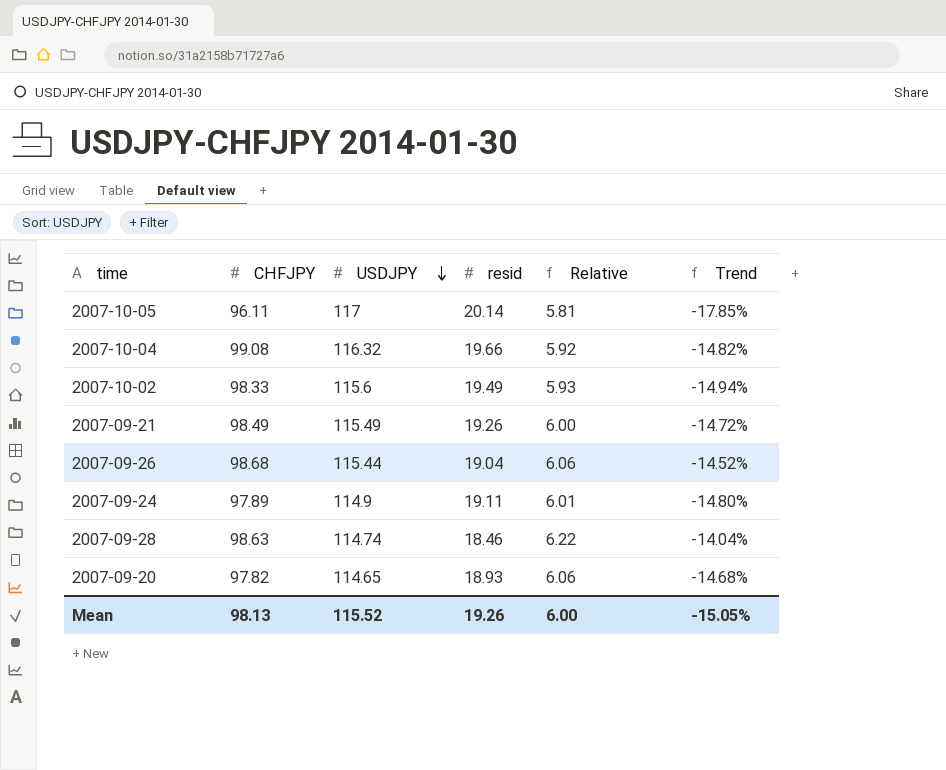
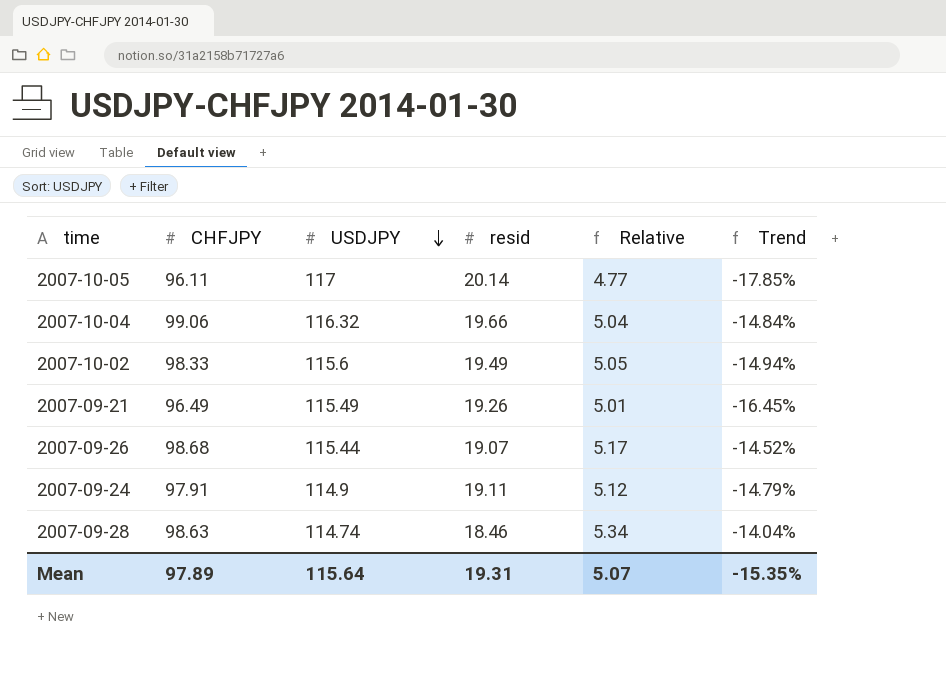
column Relative | formula: [USDJPY] / [resid] -> [CHFJPY] / [resid]
row 2007-09-20: 97.82 | 114.65 | 18.93 | 6.06 | -14.68% -> none
2007-10-04 | CHFJPY: 99.08 -> 99.06
2007-10-04 | Trend: -14.82% -> -14.84%
2007-09-21 | CHFJPY: 98.49 -> 96.49
2007-09-21 | Trend: -14.72% -> -16.45%
2007-09-26 | resid: 19.04 -> 19.07
2007-09-24 | CHFJPY: 97.89 -> 97.91
2007-09-24 | Trend: -14.80% -> -14.79%
Mean | CHFJPY: 98.13 -> 97.89
Mean | USDJPY: 115.52 -> 115.64
Mean | resid: 19.26 -> 19.31
Mean | Relative: 6.00 -> 5.07
Mean | Trend: -15.05% -> -15.35%

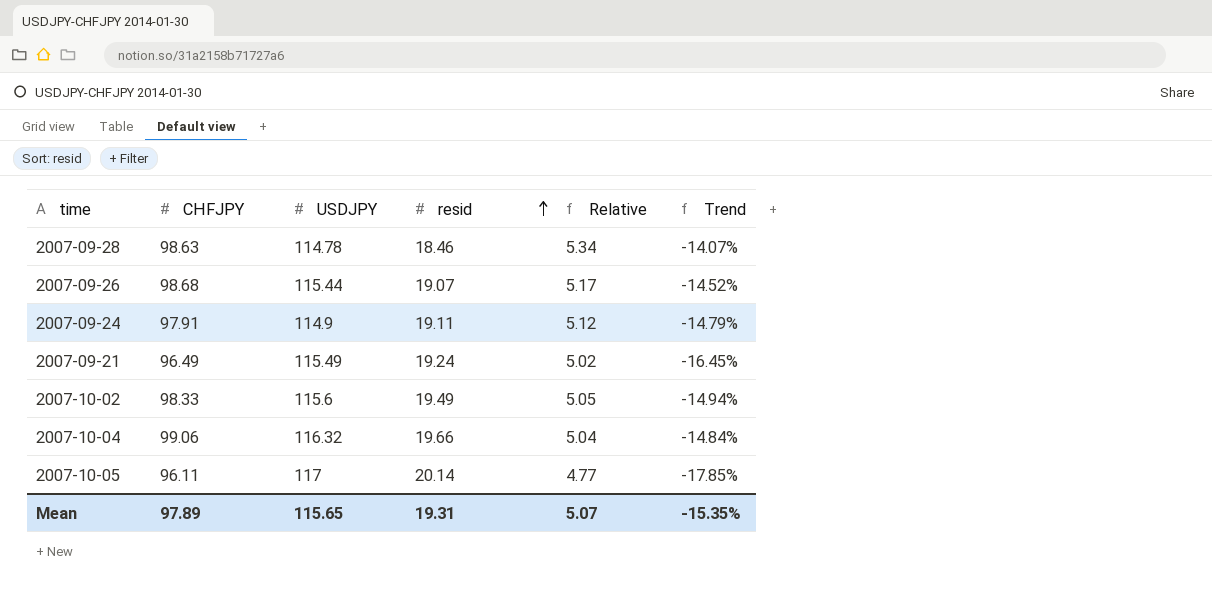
row order: USDJPY descending -> resid ascending
2007-09-28 | USDJPY: 114.74 -> 114.78
2007-09-28 | Trend: -14.04% -> -14.07%
2007-09-21 | resid: 19.26 -> 19.24
2007-09-21 | Relative: 5.01 -> 5.02
Mean | USDJPY: 115.64 -> 115.65

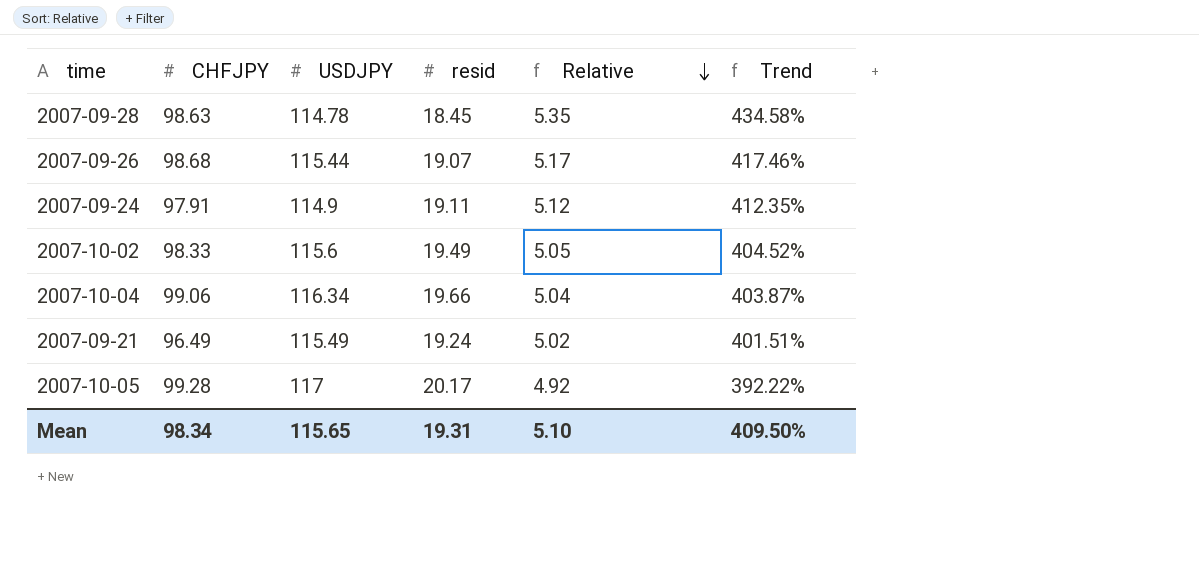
row order: resid ascending -> Relative descending
column Trend | formula: ([CHFJPY] - [USDJPY]) / [USDJPY] -> ([CHFJPY] - [resid]) / [resid]
2007-09-28 | resid: 18.46 -> 18.45
2007-09-28 | Relative: 5.34 -> 5.35
2007-10-04 | USDJPY: 116.32 -> 116.34
2007-10-05 | CHFJPY: 96.11 -> 99.28
2007-10-05 | resid: 20.14 -> 20.17
2007-10-05 | Relative: 4.77 -> 4.92
Mean | CHFJPY: 97.89 -> 98.34
Mean | Relative: 5.07 -> 5.10
Mean | Trend: -15.35% -> 409.50%

